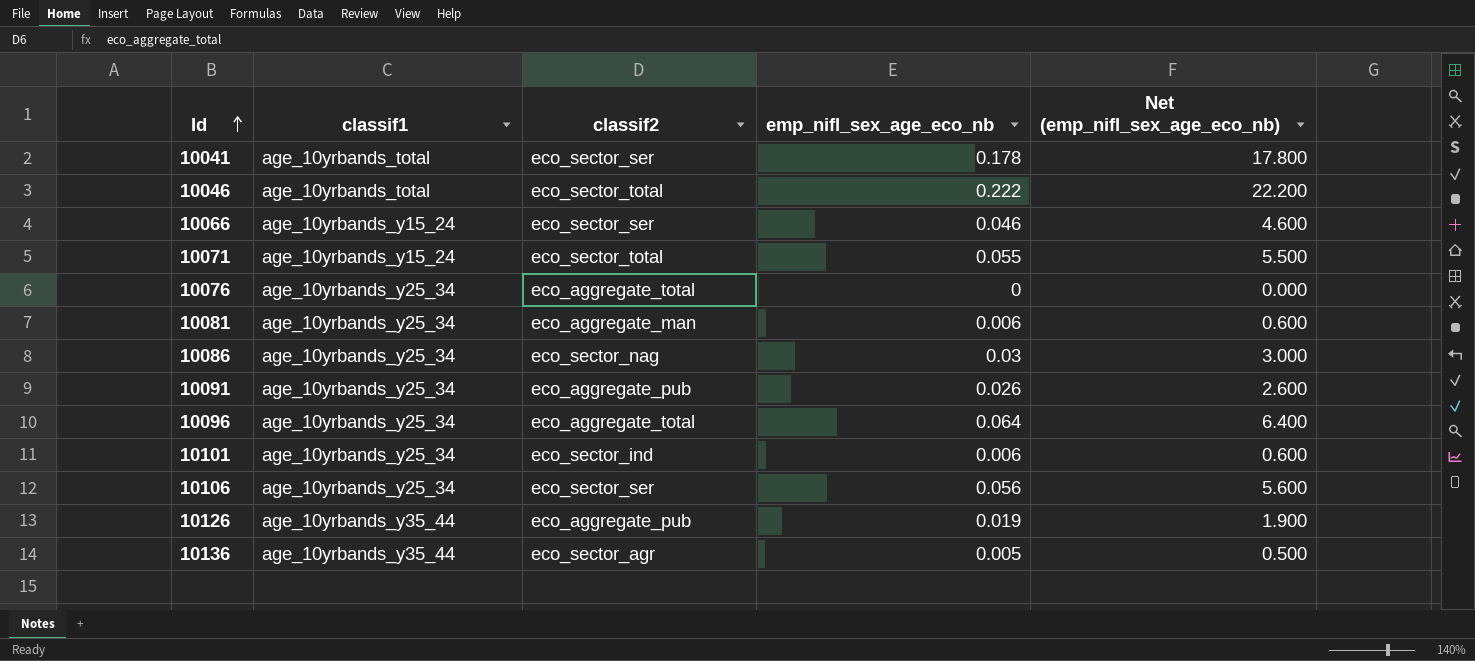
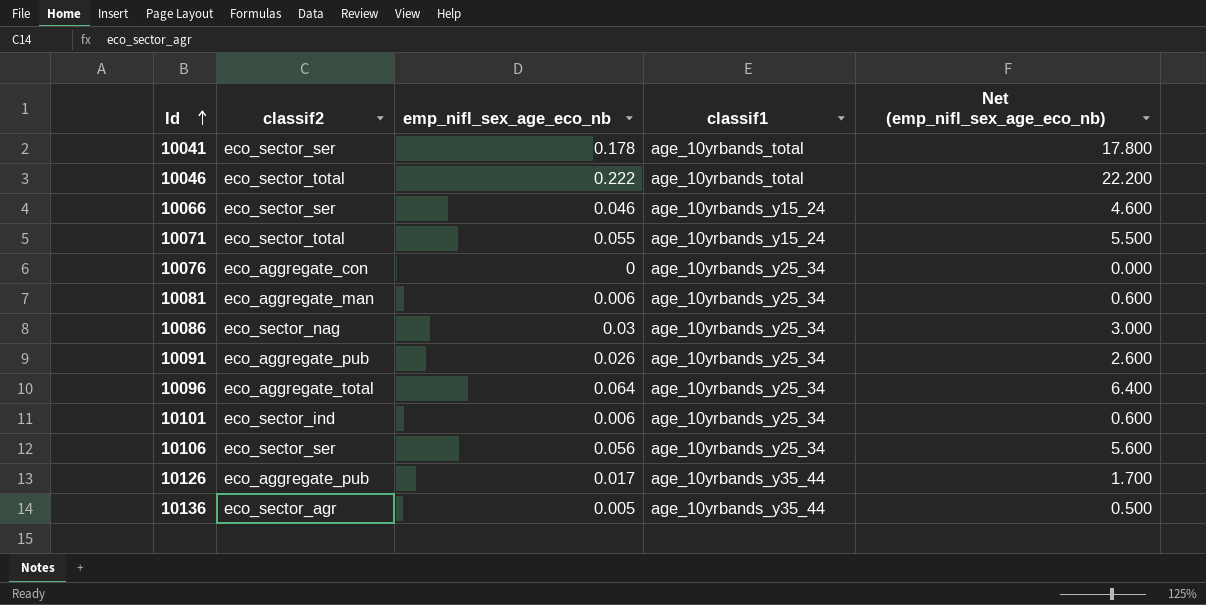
column classif1 | position: 2 -> 4
10076 | classif2: eco_aggregate_total -> eco_aggregate_con
10126 | emp_nifl_sex_age_eco_nb: 0.019 -> 0.017
10126 | Net (emp_nifl_sex_age_eco_nb): 1.900 -> 1.700

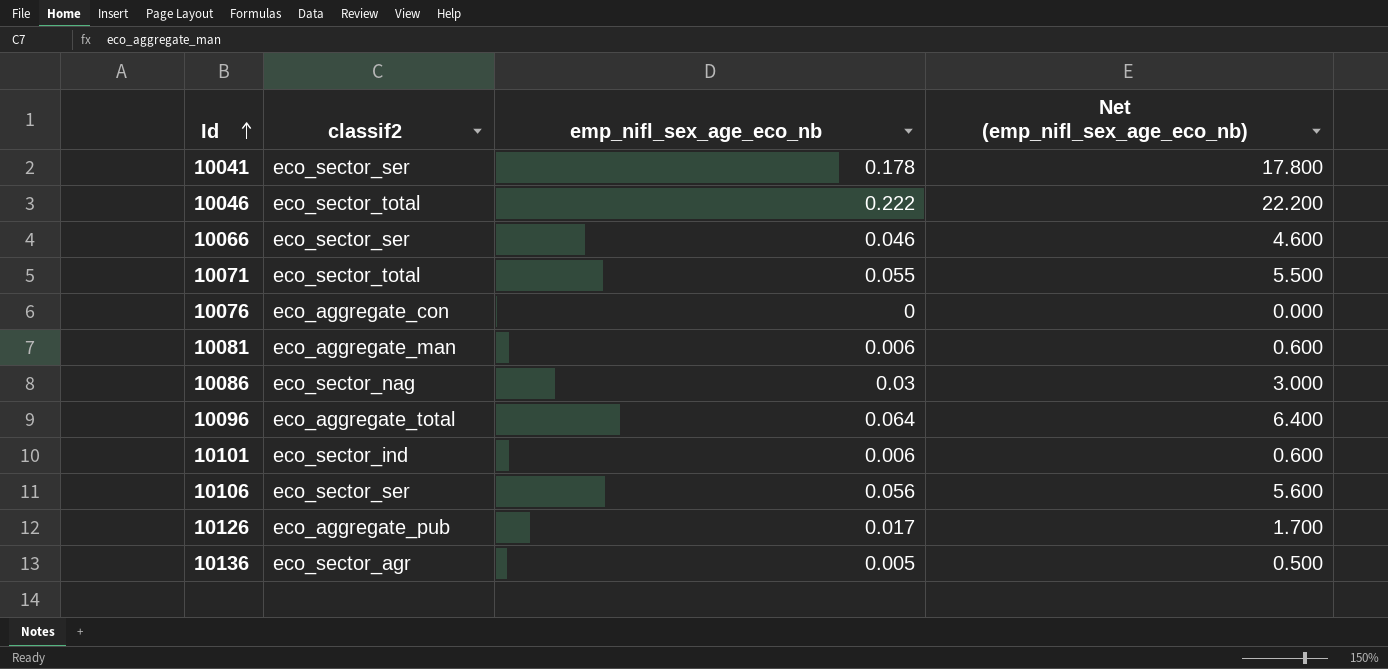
column classif1 | position: 4 -> none
row 10091: eco_aggregate_pub | 0.026 | age_10yrbands_y25_34 | 2.600 -> none

